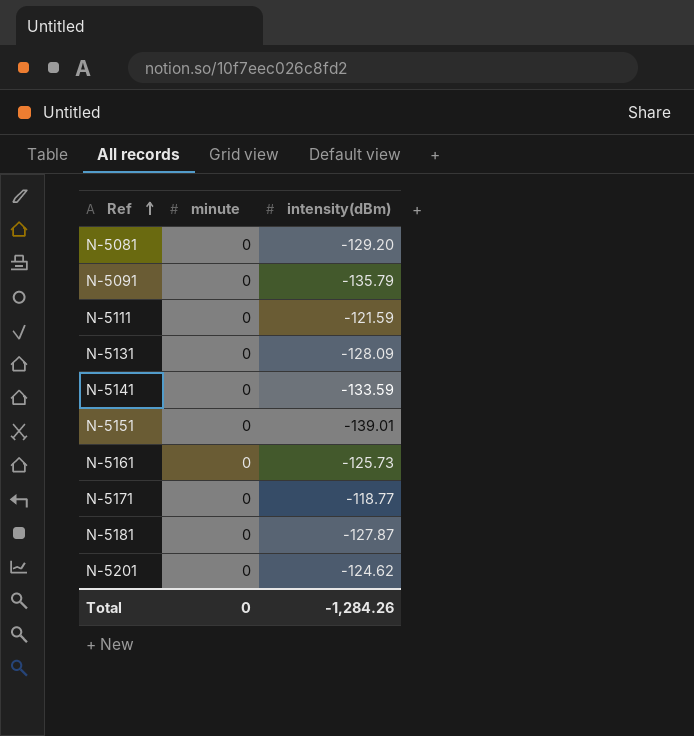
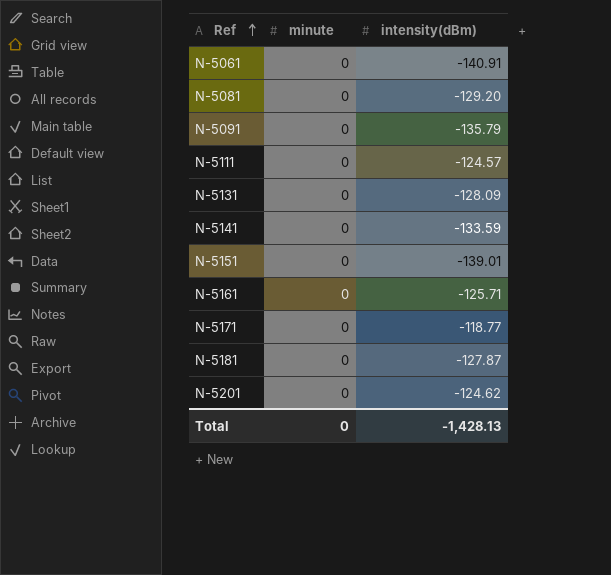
row N-5061: none -> 0 | -140.91
N-5111 | intensity(dBm): -121.59 -> -124.57
N-5161 | intensity(dBm): -125.73 -> -125.71
Total | intensity(dBm): -1,284.26 -> -1,428.13

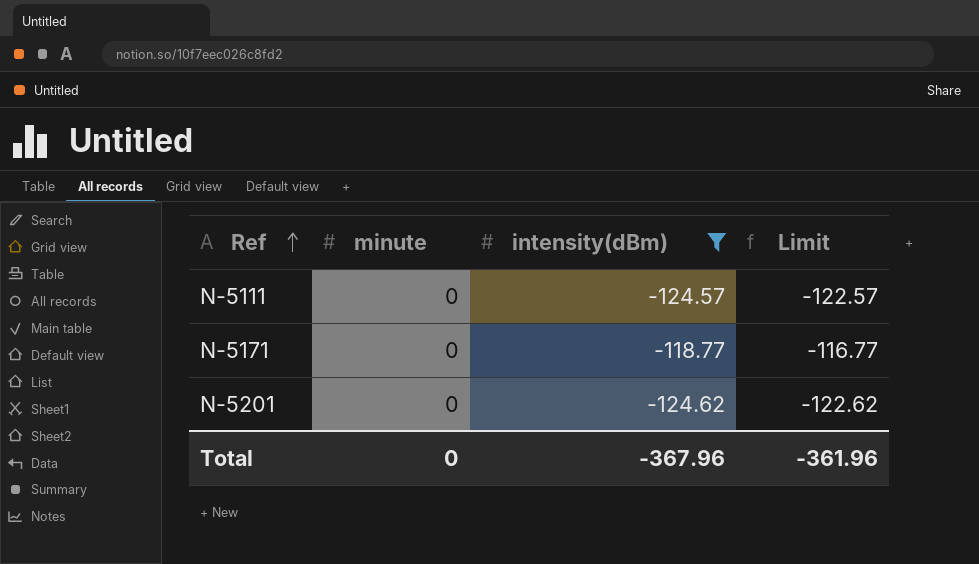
filter: none -> intensity(dBm) >= -124.62
column Limit | formula: none -> [intensity(dBm)] + 2
Total | intensity(dBm): -1,428.13 -> -367.96

